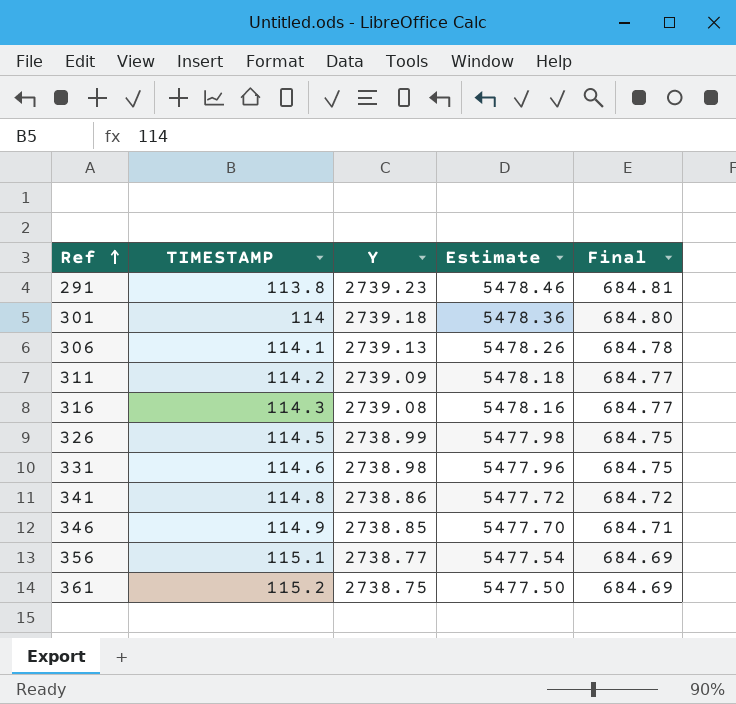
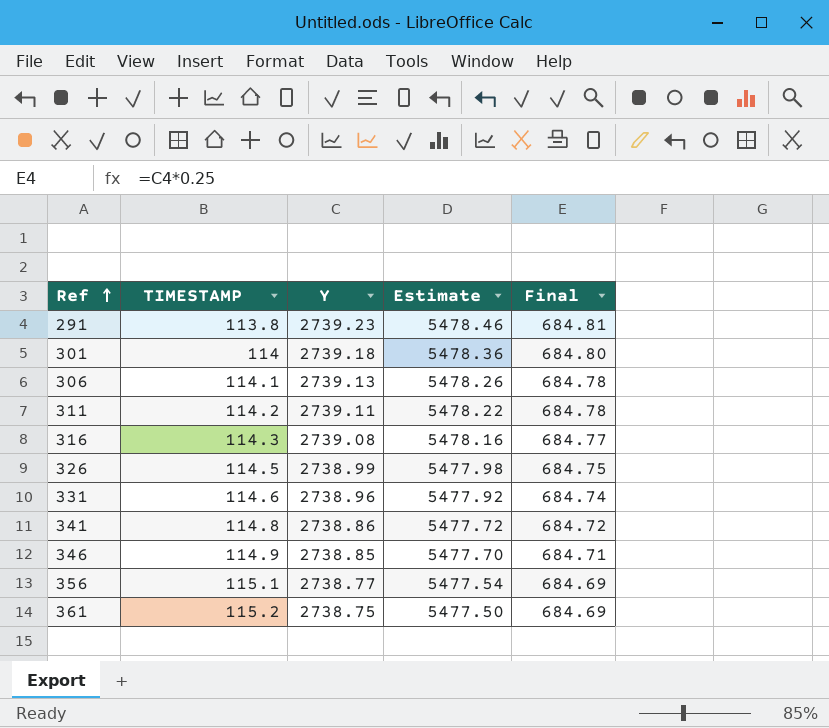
311 | Y: 2739.09 -> 2739.11
311 | Estimate: 5478.18 -> 5478.22
311 | Final: 684.77 -> 684.78
331 | Y: 2738.98 -> 2738.96
331 | Estimate: 5477.96 -> 5477.92
331 | Final: 684.75 -> 684.74

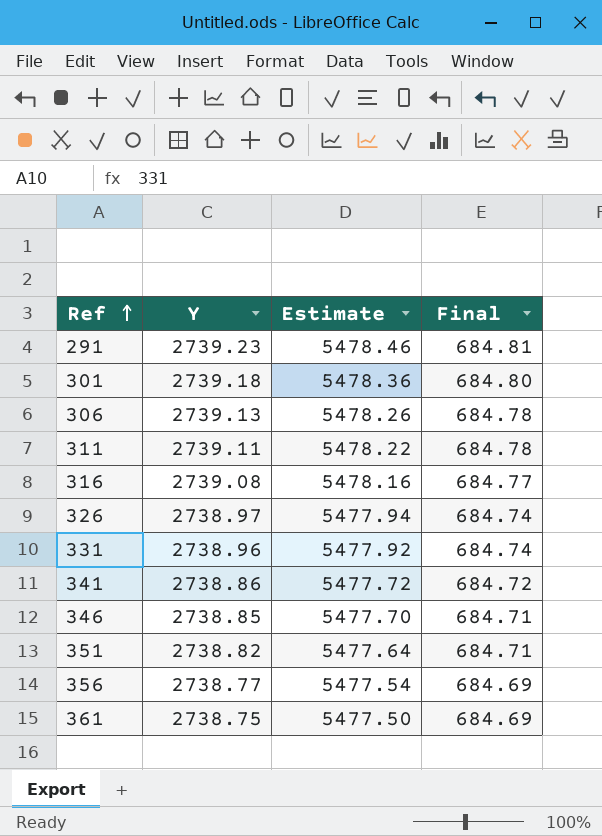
column TIMESTAMP | position: 2 -> none
326 | Y: 2738.99 -> 2738.97
326 | Estimate: 5477.98 -> 5477.94
326 | Final: 684.75 -> 684.74
row 351: none -> 2738.82 | 5477.64 | 684.71

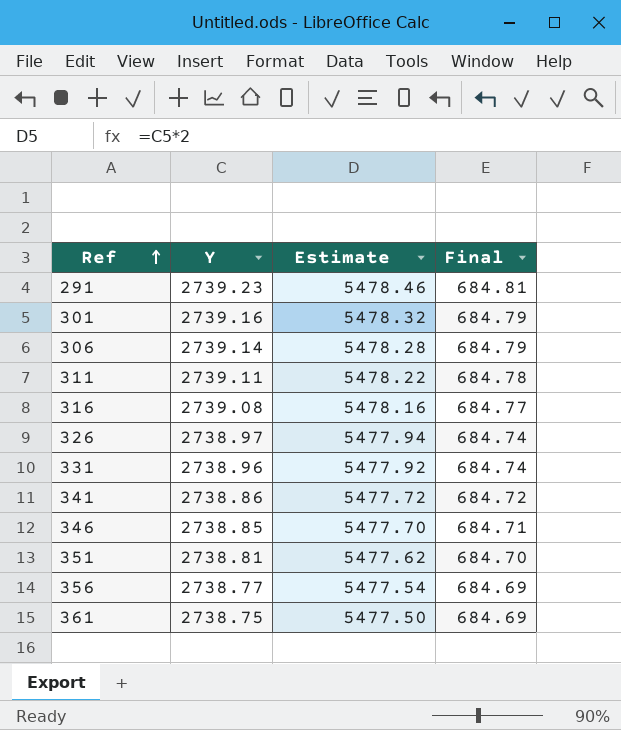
301 | Y: 2739.18 -> 2739.16
301 | Estimate: 5478.36 -> 5478.32
301 | Final: 684.80 -> 684.79
306 | Y: 2739.13 -> 2739.14
306 | Estimate: 5478.26 -> 5478.28
306 | Final: 684.78 -> 684.79
351 | Y: 2738.82 -> 2738.81
351 | Estimate: 5477.64 -> 5477.62
351 | Final: 684.71 -> 684.70

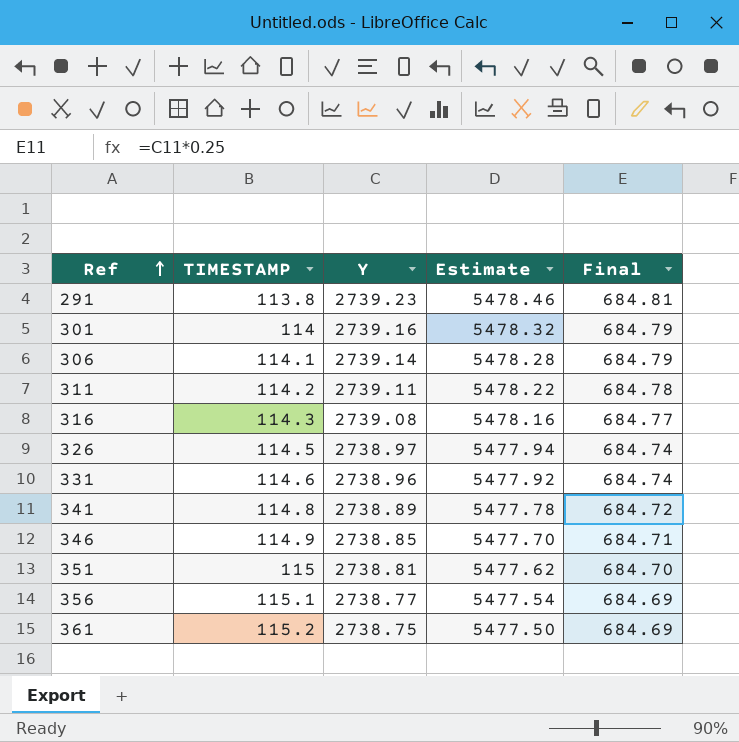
column TIMESTAMP | position: none -> 2
341 | Y: 2738.86 -> 2738.89
341 | Estimate: 5477.72 -> 5477.78

